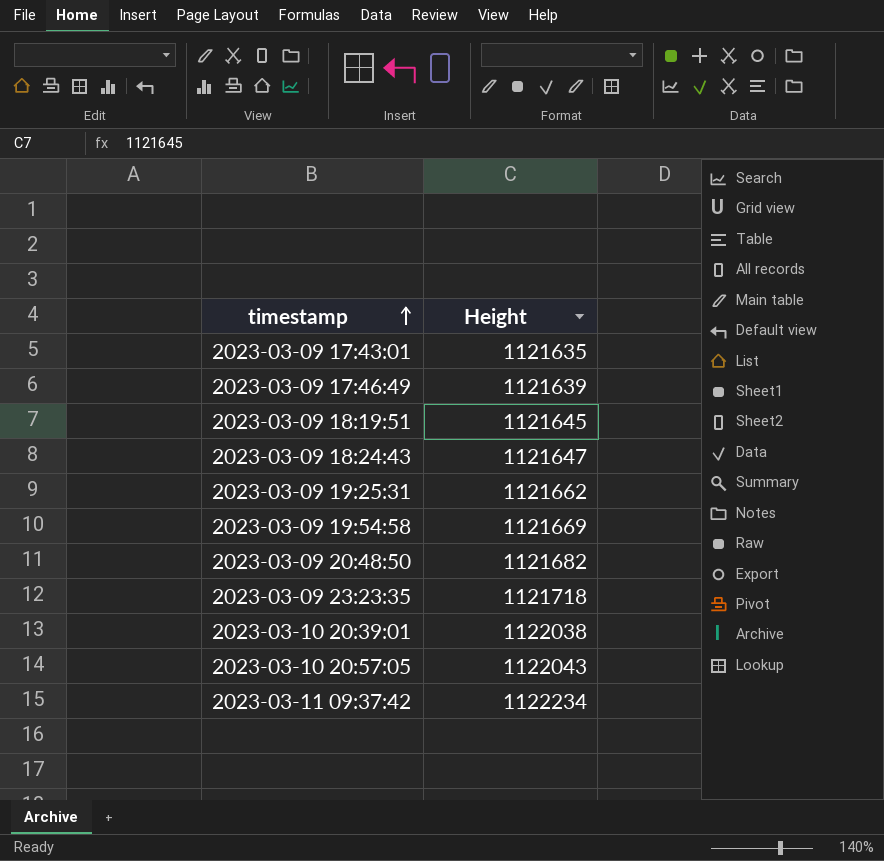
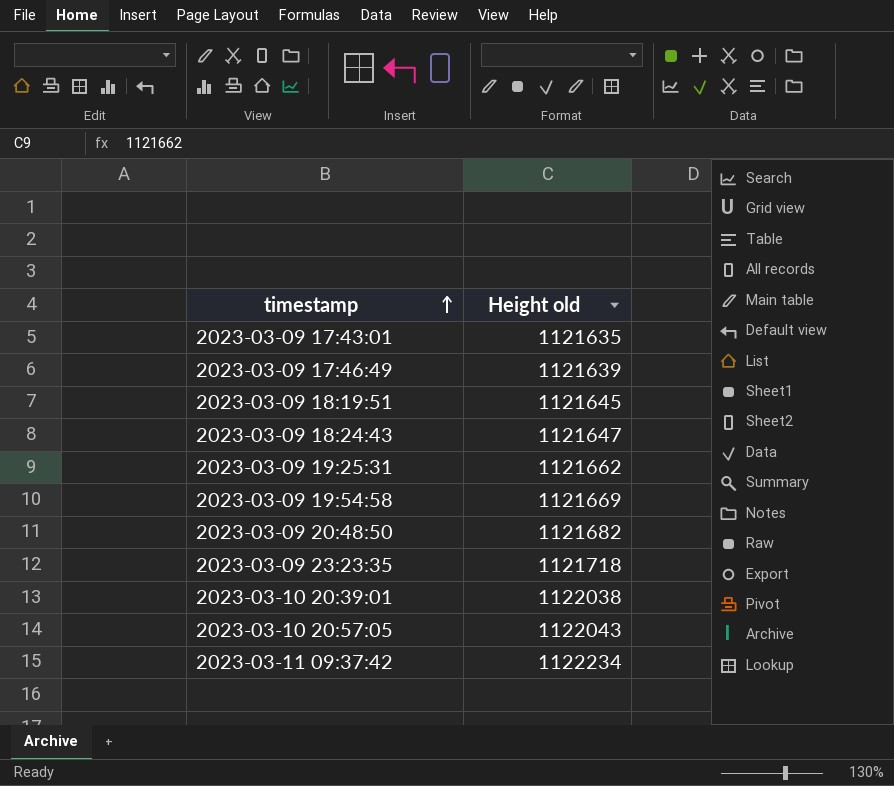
column name: Height -> Height old

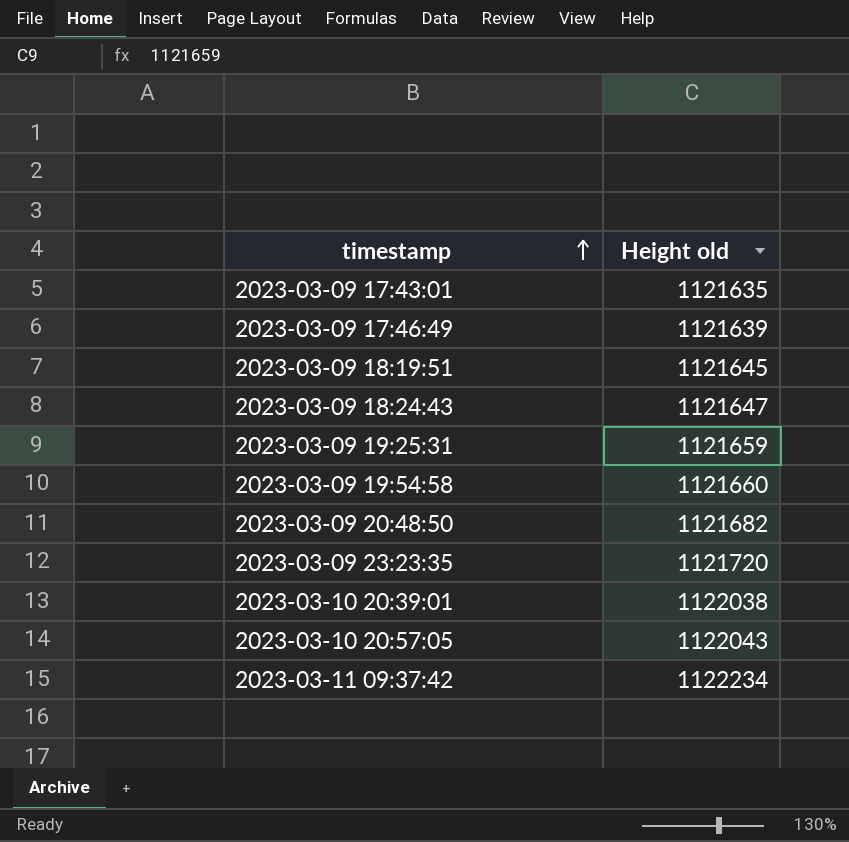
2023-03-09 19:25:31 | Height old: 1121662 -> 1121659
2023-03-09 19:54:58 | Height old: 1121669 -> 1121660
2023-03-09 23:23:35 | Height old: 1121718 -> 1121720

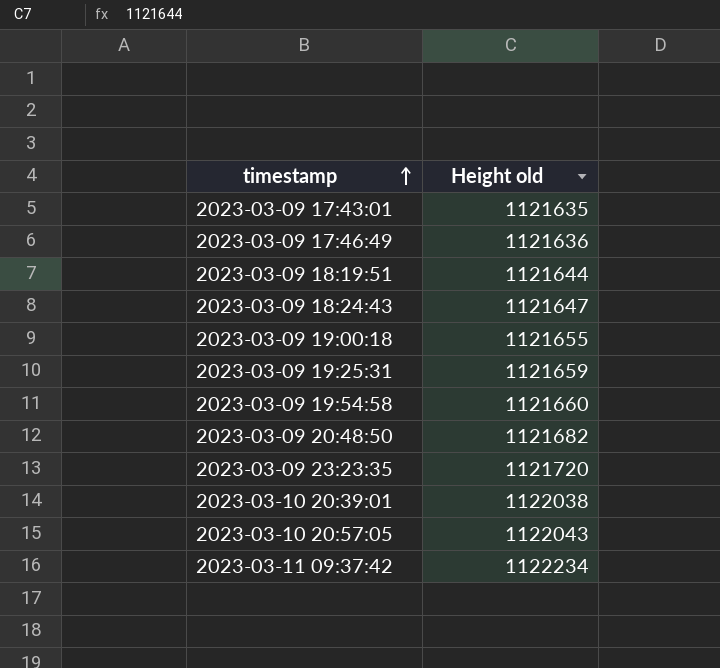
2023-03-09 17:46:49 | Height old: 1121639 -> 1121636
2023-03-09 18:19:51 | Height old: 1121645 -> 1121644
row 2023-03-09 19:00:18: none -> 1121655

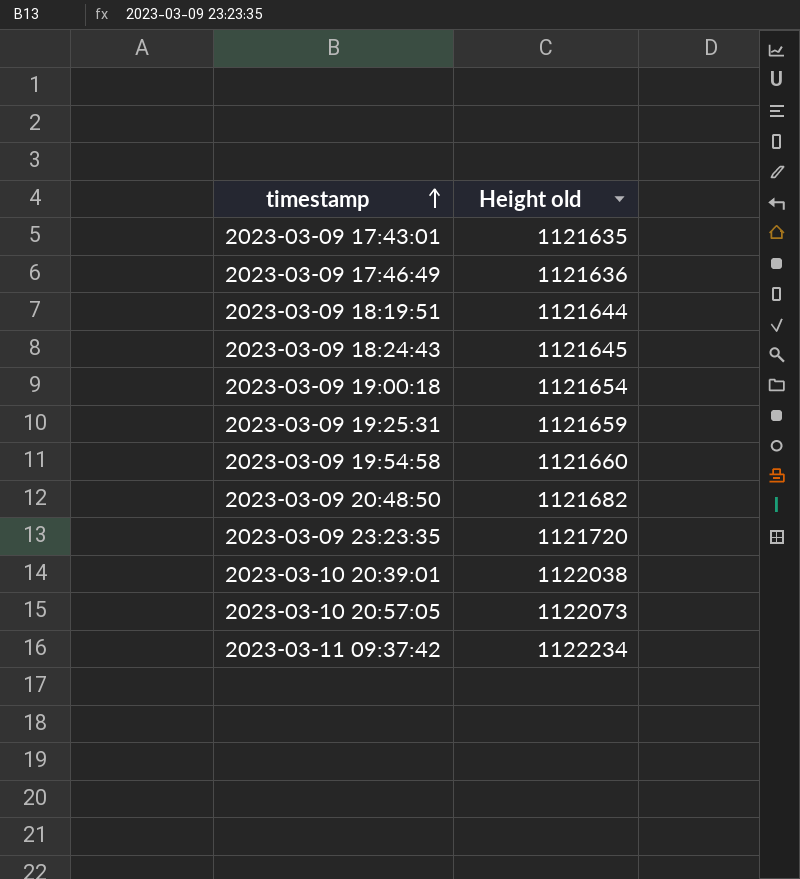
2023-03-09 18:24:43 | Height old: 1121647 -> 1121645
2023-03-09 19:00:18 | Height old: 1121655 -> 1121654
2023-03-10 20:57:05 | Height old: 1122043 -> 1122073

